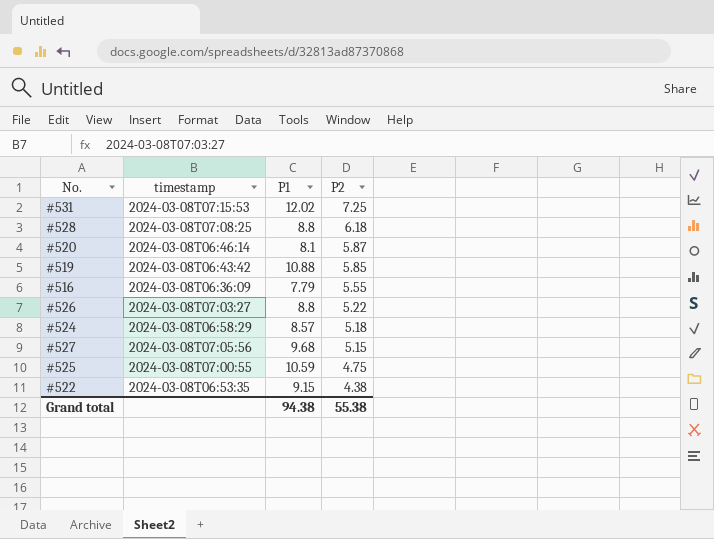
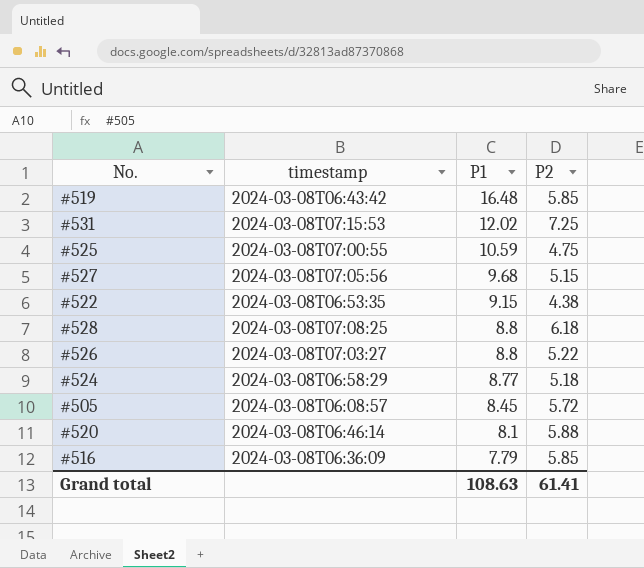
row order: P2 descending -> P1 descending
#519 | P1: 10.88 -> 16.48
#524 | P1: 8.57 -> 8.77
row #505: none -> 2024-03-08T06:08:57 | 8.45 | 5.72
#520 | P2: 5.87 -> 5.88
#516 | P2: 5.55 -> 5.85
Grand total | P1: 94.38 -> 108.63
Grand total | P2: 55.38 -> 61.41

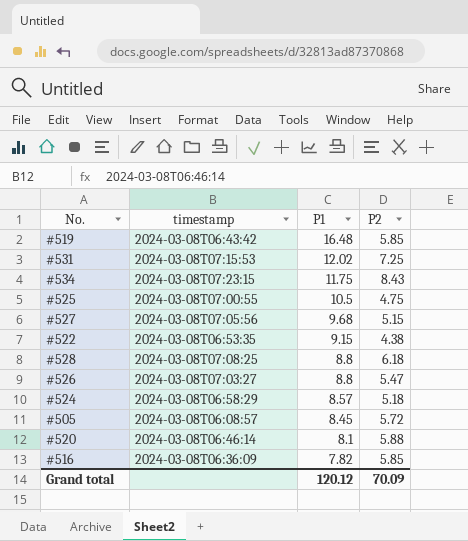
row #534: none -> 2024-03-08T07:23:15 | 11.75 | 8.43
#525 | P1: 10.59 -> 10.5
#526 | P2: 5.22 -> 5.47
#524 | P1: 8.77 -> 8.57
#516 | P1: 7.79 -> 7.82
Grand total | P1: 108.63 -> 120.12
Grand total | P2: 61.41 -> 70.09

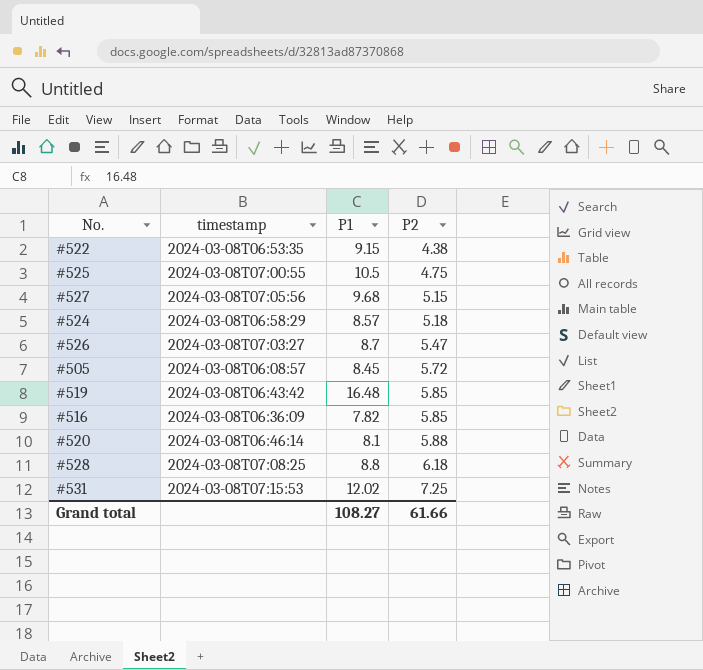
row order: P1 descending -> P2 ascending
row #534: 2024-03-08T07:23:15 | 11.75 | 8.43 -> none
#526 | P1: 8.8 -> 8.7
Grand total | P1: 120.12 -> 108.27
Grand total | P2: 70.09 -> 61.66

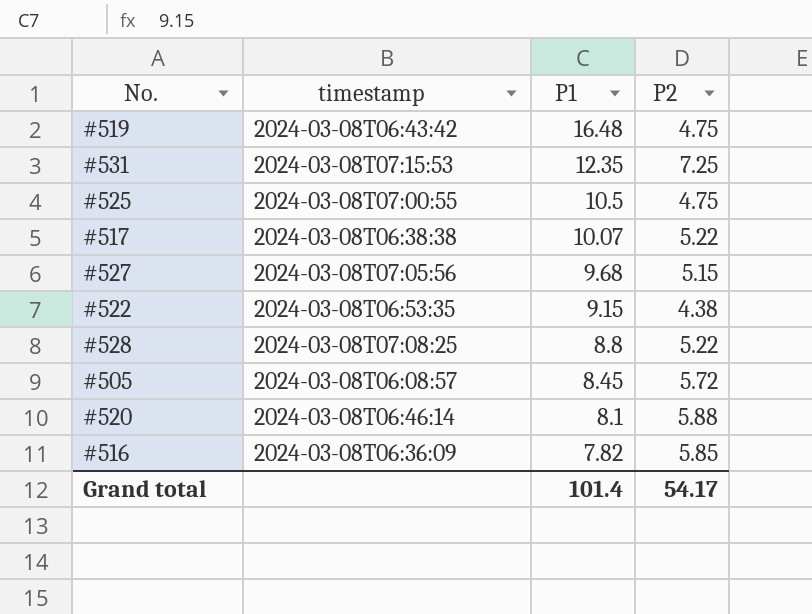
row order: P2 ascending -> P1 descending
row #524: 2024-03-08T06:58:29 | 8.57 | 5.18 -> none
row #526: 2024-03-08T07:03:27 | 8.7 | 5.47 -> none
#519 | P2: 5.85 -> 4.75
#531 | P1: 12.02 -> 12.35
row #517: none -> 2024-03-08T06:38:38 | 10.07 | 5.22
#528 | P2: 6.18 -> 5.22
Grand total | P1: 108.27 -> 101.4
Grand total | P2: 61.66 -> 54.17

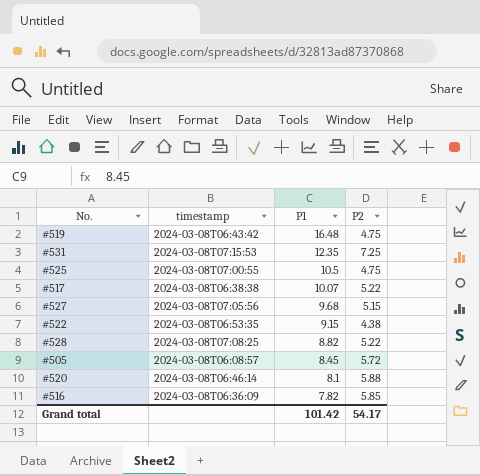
#528 | P1: 8.8 -> 8.82
Grand total | P1: 101.4 -> 101.42

